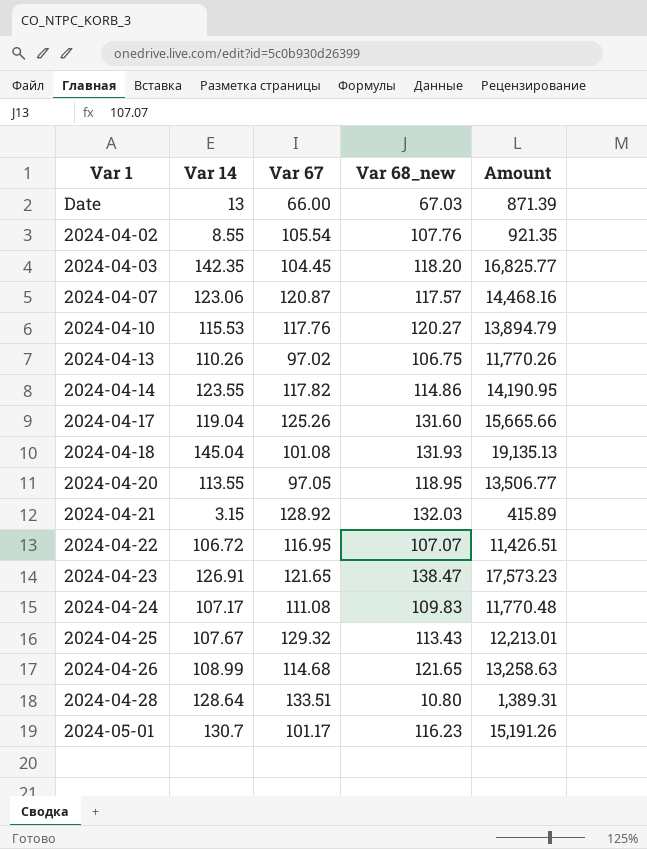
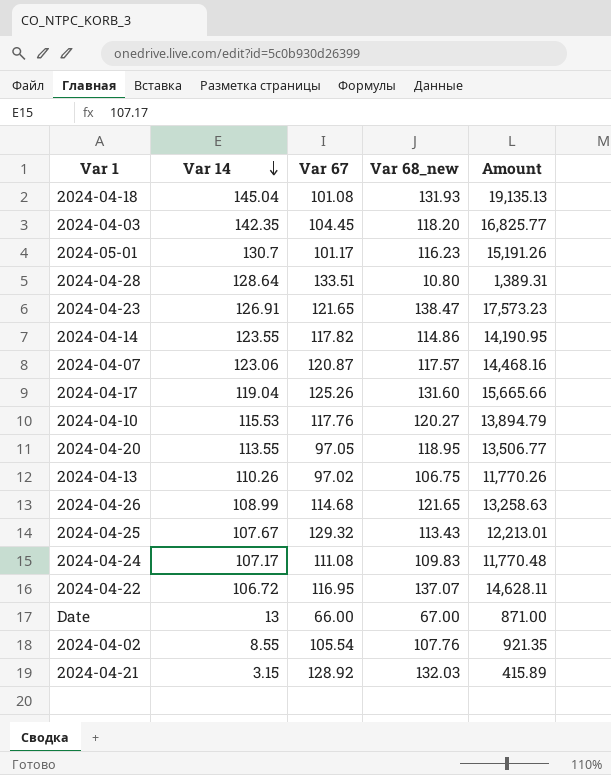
row order: none -> Var 14 descending
2024-04-22 | Var 68_new: 107.07 -> 137.07
2024-04-22 | Amount: 11,426.51 -> 14,628.11
Date | Var 68_new: 67.03 -> 67.00
Date | Amount: 871.39 -> 871.00

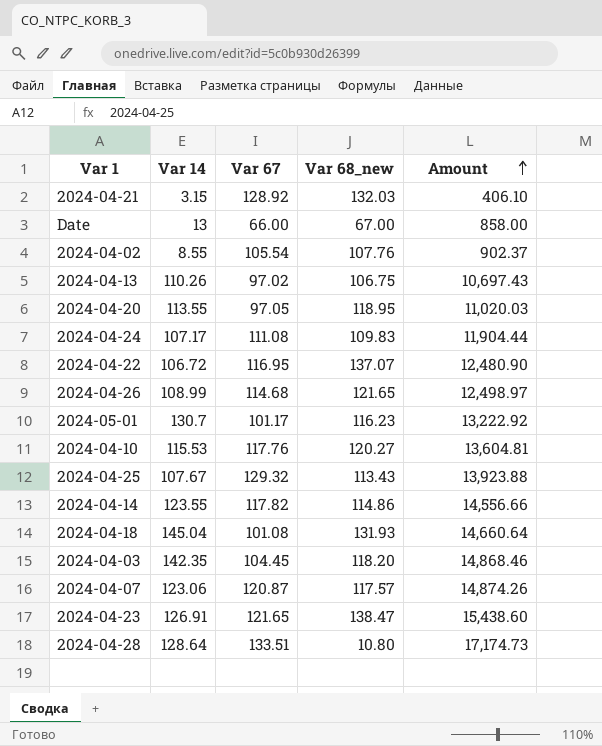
row order: Var 14 descending -> Amount ascending
column Amount | formula: [Var 14] * [Var 68_new] -> [Var 14] * [Var 67]
row 2024-04-17: 119.04 | 125.26 | 131.60 | 15,665.66 -> none

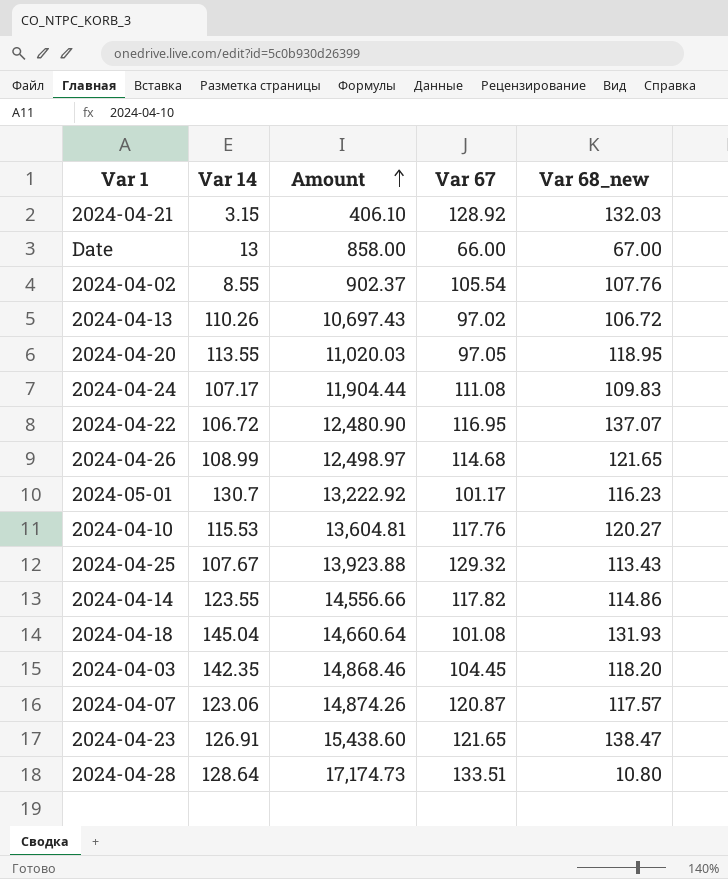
column Amount | position: 5 -> 3
2024-04-13 | Var 68_new: 106.75 -> 106.72

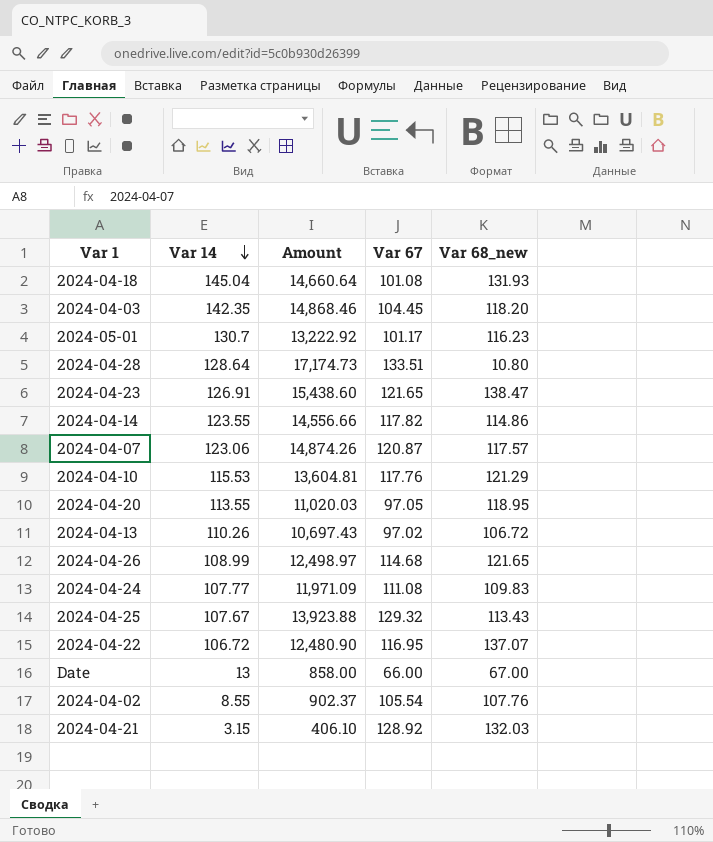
row order: Amount ascending -> Var 14 descending
2024-04-10 | Var 68_new: 120.27 -> 121.29
2024-04-24 | Var 14: 107.17 -> 107.77
2024-04-24 | Amount: 11,904.44 -> 11,971.09

